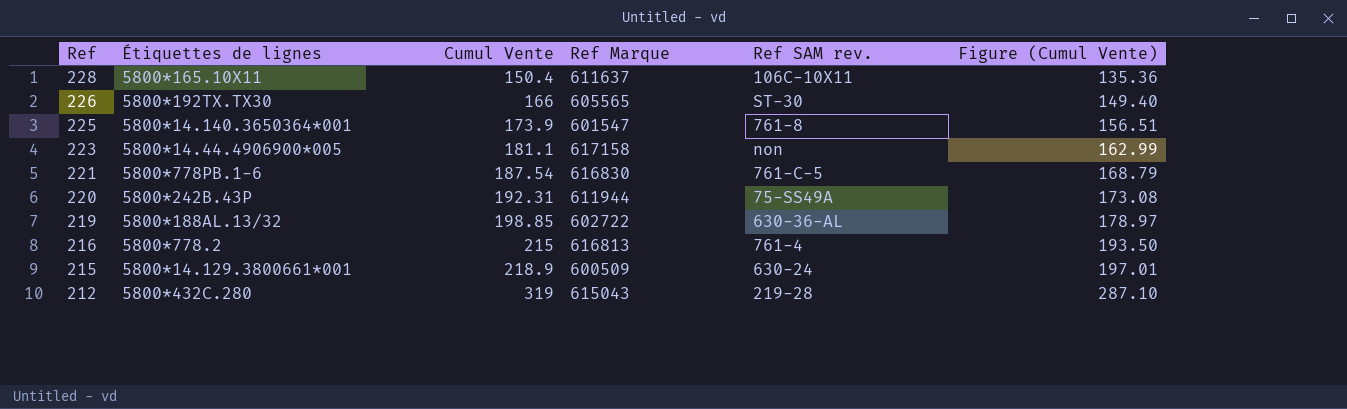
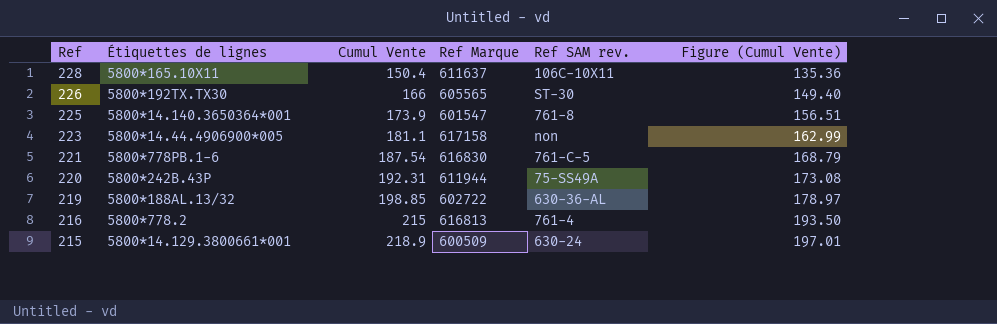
row 212: 5800*432C.280 | 319 | 615043 | 219-28 | 287.10 -> none

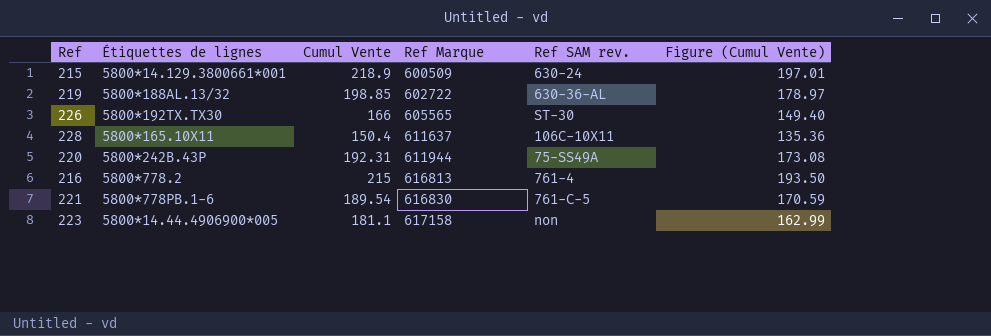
row order: Ref descending -> Ref Marque ascending
row 225: 5800*14.140.3650364*001 | 173.9 | 601547 | 761-8 | 156.51 -> none
221 | Cumul Vente: 187.54 -> 189.54
221 | Figure (Cumul Vente): 168.79 -> 170.59

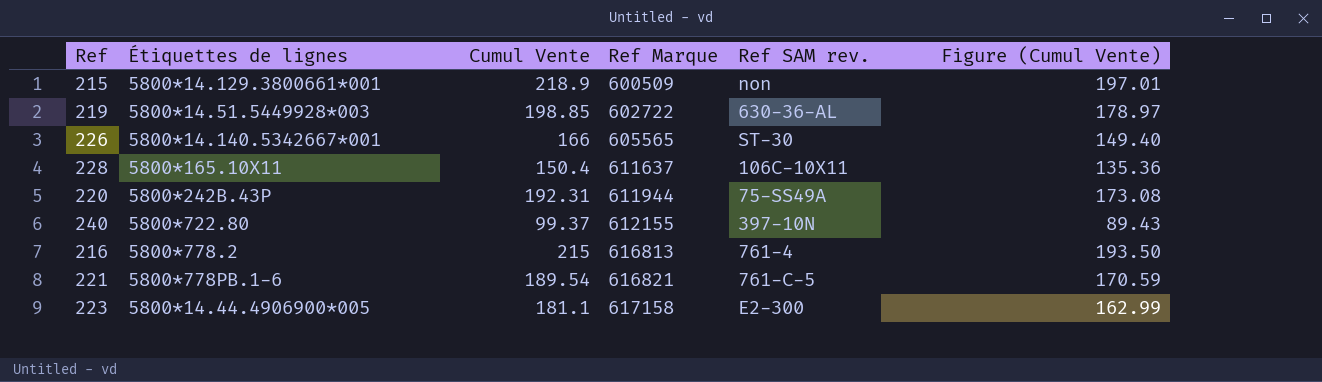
215 | Ref SAM rev.: 630-24 -> non
219 | Étiquettes de lignes: 5800*188AL.13/32 -> 5800*14.51.5449928*003
226 | Étiquettes de lignes: 5800*192TX.TX30 -> 5800*14.140.5342667*001
row 240: none -> 5800*722.80 | 99.37 | 612155 | 397-10N | 89.43
221 | Ref Marque: 616830 -> 616821
223 | Ref SAM rev.: non -> E2-300

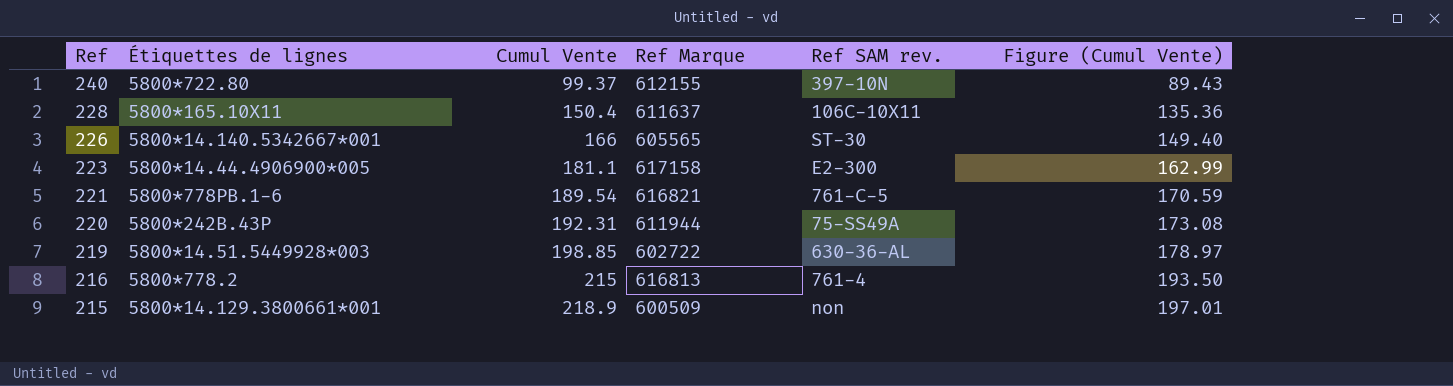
row order: Ref Marque ascending -> Ref descending

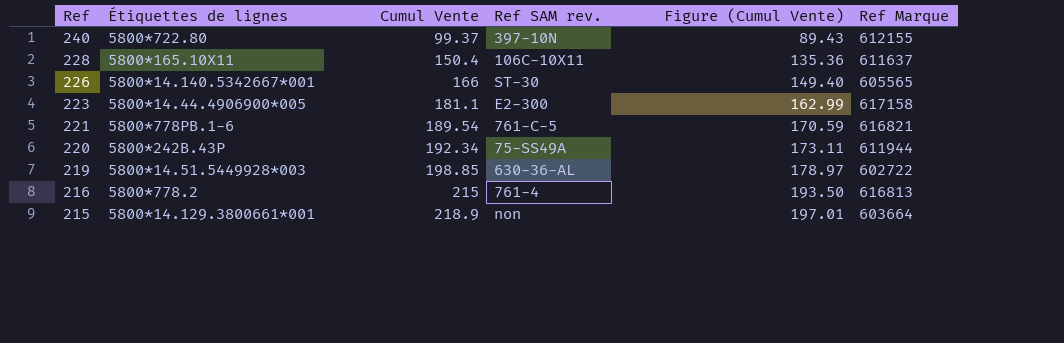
column Ref Marque | position: 4 -> 6
220 | Cumul Vente: 192.31 -> 192.34
220 | Figure (Cumul Vente): 173.08 -> 173.11
215 | Ref Marque: 600509 -> 603664

